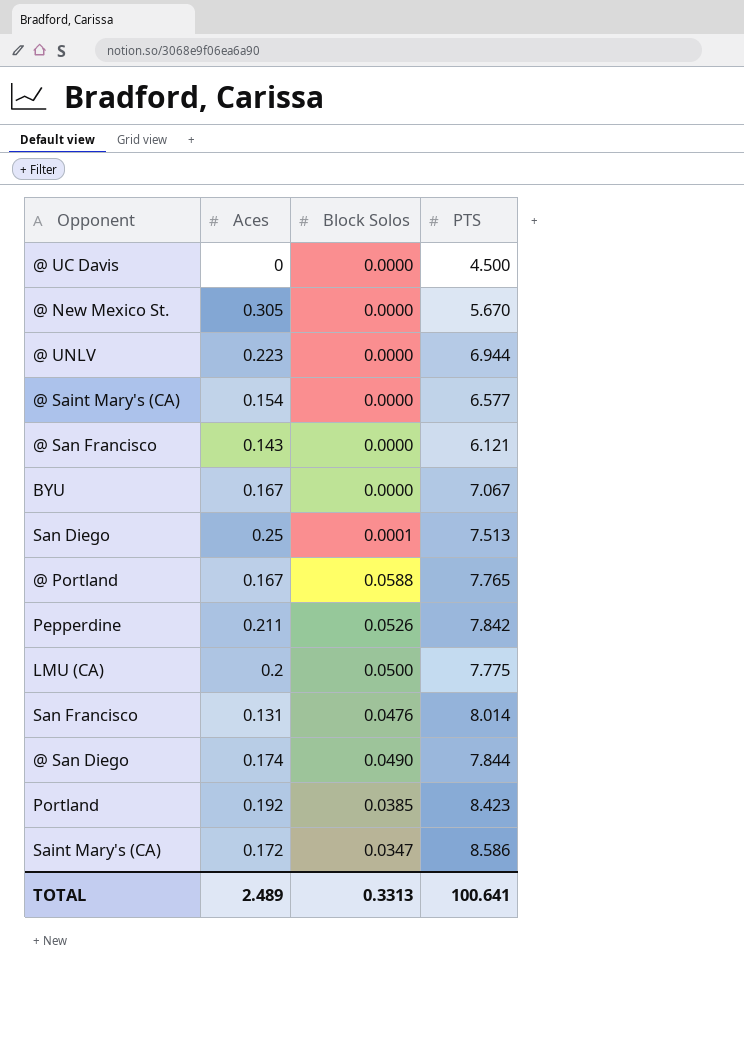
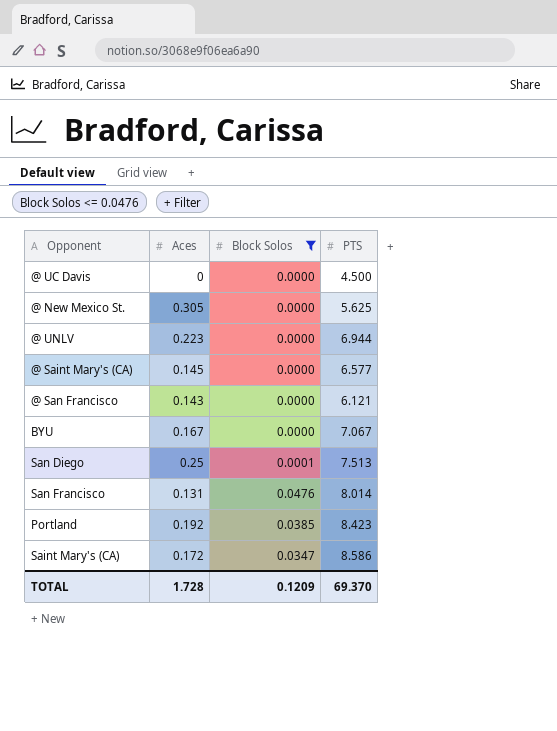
filter: none -> Block Solos <= 0.0476
@ New Mexico St. | PTS: 5.670 -> 5.625
@ Saint Mary's (CA) | Aces: 0.154 -> 0.145
TOTAL | Aces: 2.489 -> 1.728
TOTAL | Block Solos: 0.3313 -> 0.1209
TOTAL | PTS: 100.641 -> 69.370

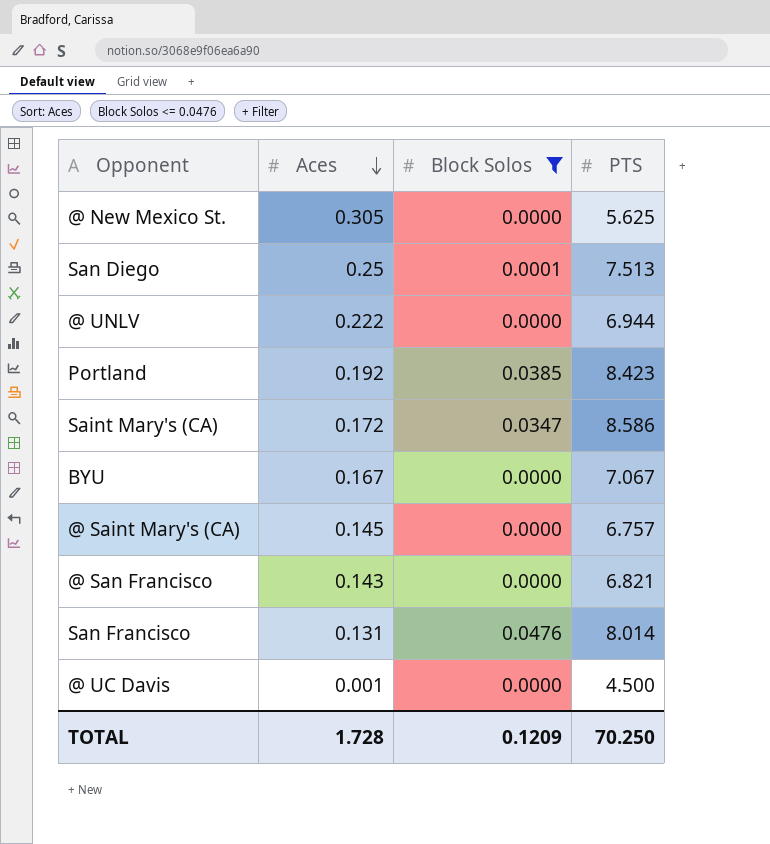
row order: none -> Aces descending
@ UNLV | Aces: 0.223 -> 0.222
@ Saint Mary's (CA) | PTS: 6.577 -> 6.757
@ San Francisco | PTS: 6.121 -> 6.821
@ UC Davis | Aces: 0 -> 0.001
TOTAL | PTS: 69.370 -> 70.250

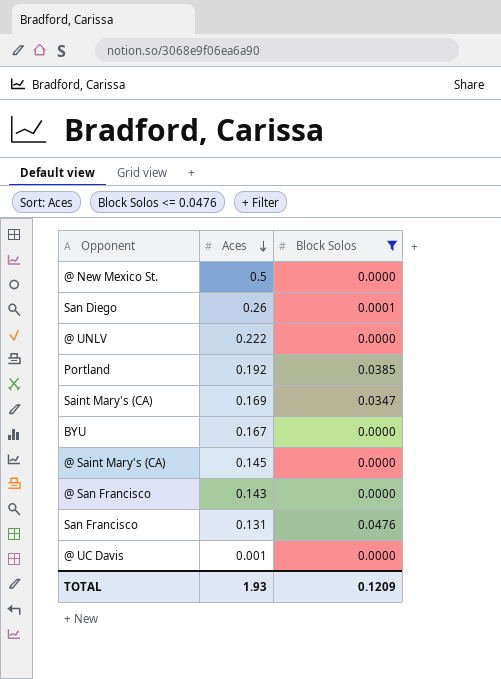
column PTS | position: 4 -> none
@ New Mexico St. | Aces: 0.305 -> 0.5
San Diego | Aces: 0.25 -> 0.26
Saint Mary's (CA) | Aces: 0.172 -> 0.169
TOTAL | Aces: 1.728 -> 1.93

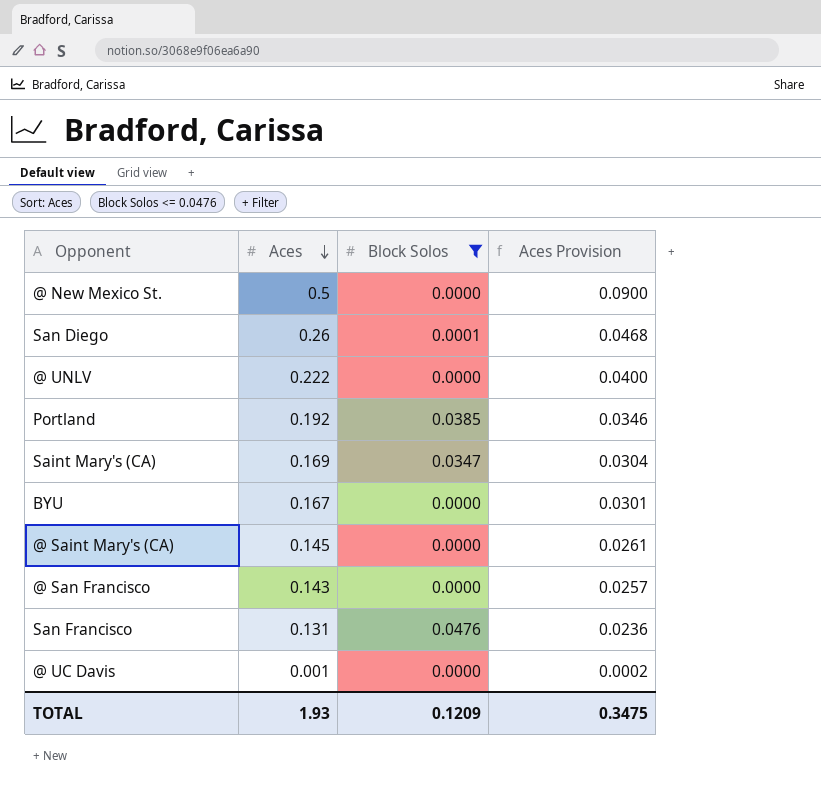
column Aces Provision | formula: none -> [Aces] * 0.18

